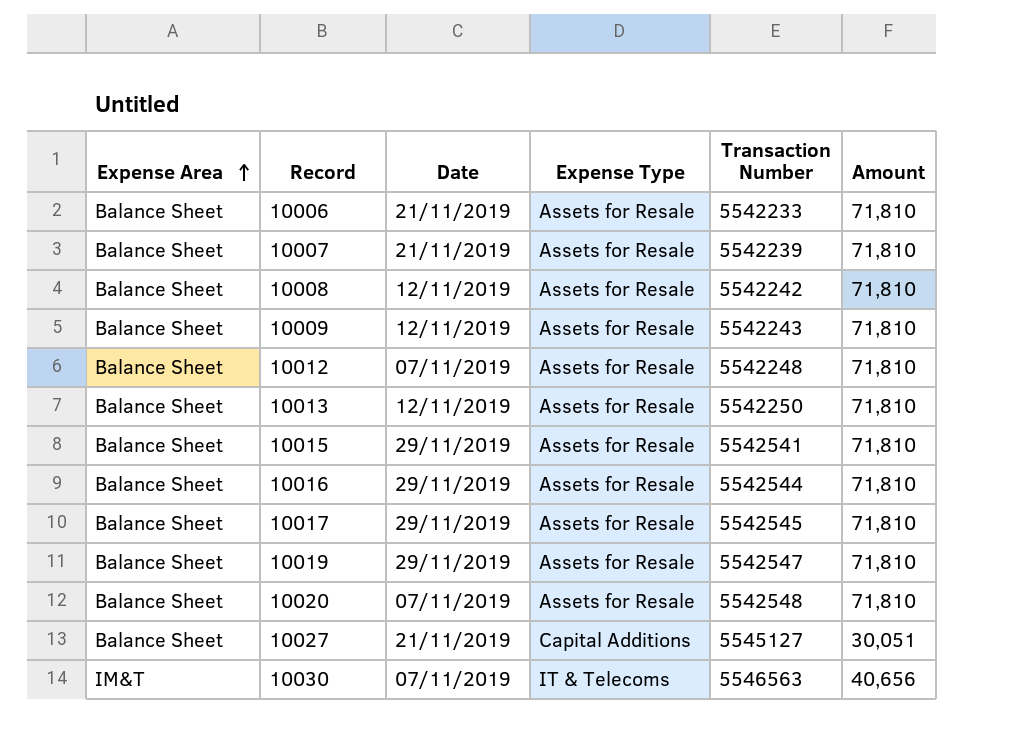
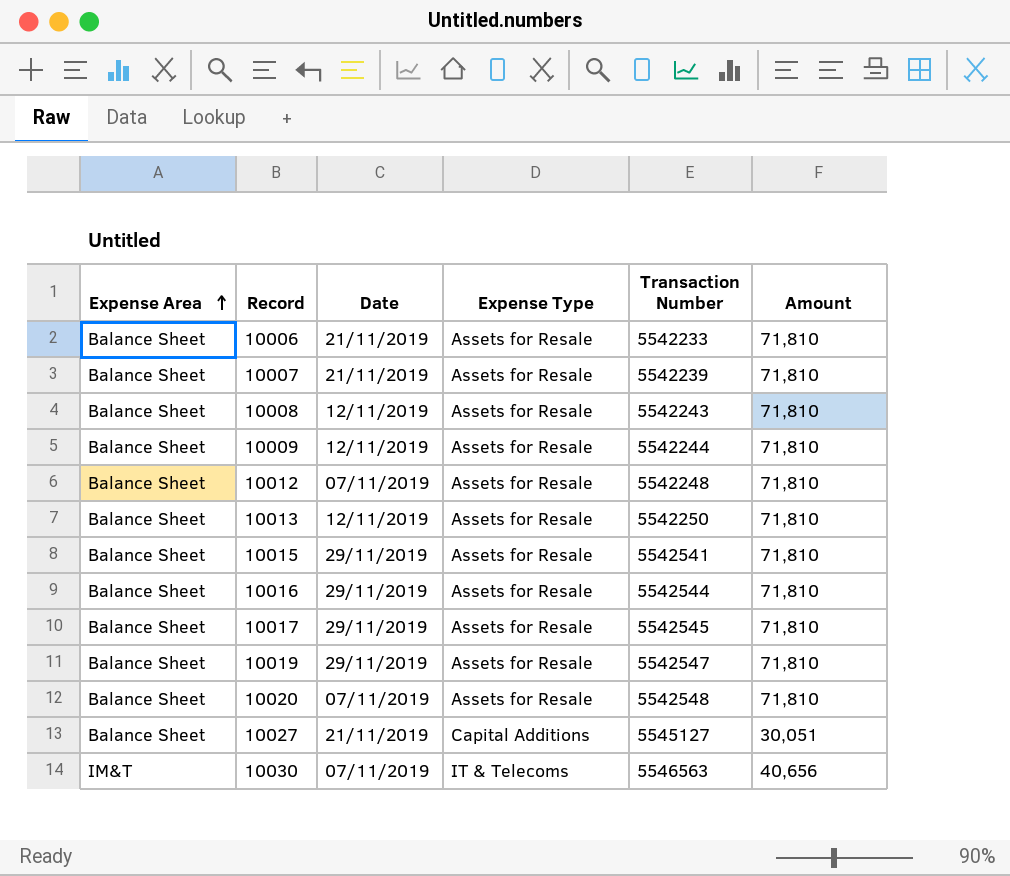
10008 | Transaction Number: 5542242 -> 5542243
10009 | Transaction Number: 5542243 -> 5542244

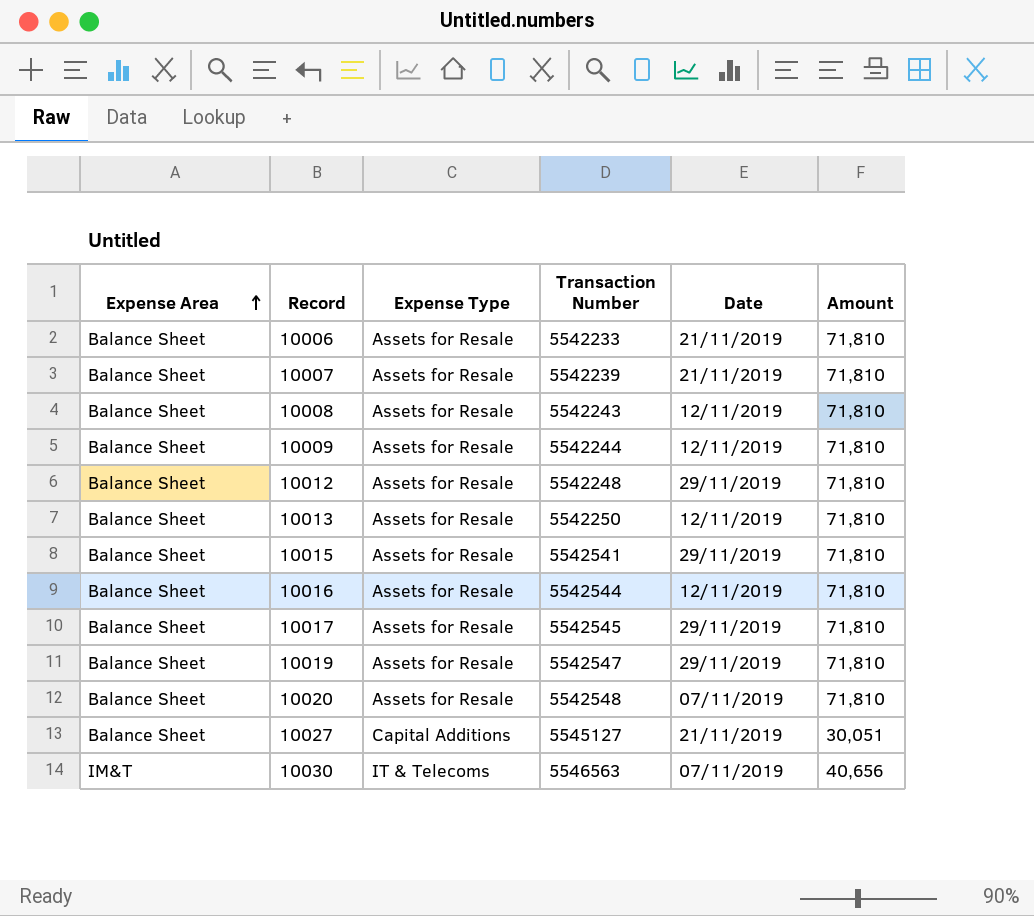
column Date | position: 3 -> 5
10012 | Date: 07/11/2019 -> 29/11/2019
10016 | Date: 29/11/2019 -> 12/11/2019

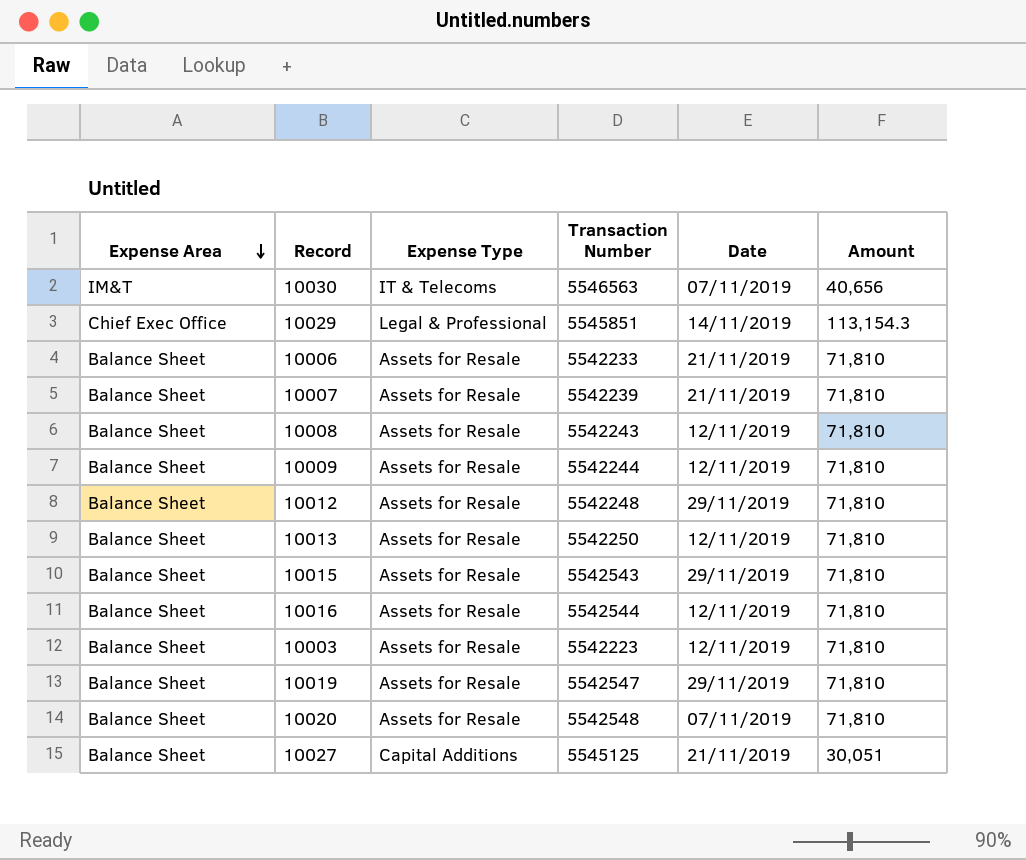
row order: Expense Area ascending -> Expense Area descending
row 10017: Balance Sheet | Assets for Resale | 5542545 | 29/11/2019 | 71,810 -> none
row 10029: none -> Chief Exec Office | Legal & Professional | 5545851 | 14/11/2019 | 113,154.3
10015 | Transaction Number: 5542541 -> 5542543
row 10003: none -> Balance Sheet | Assets for Resale | 5542223 | 12/11/2019 | 71,810
10027 | Transaction Number: 5545127 -> 5545125

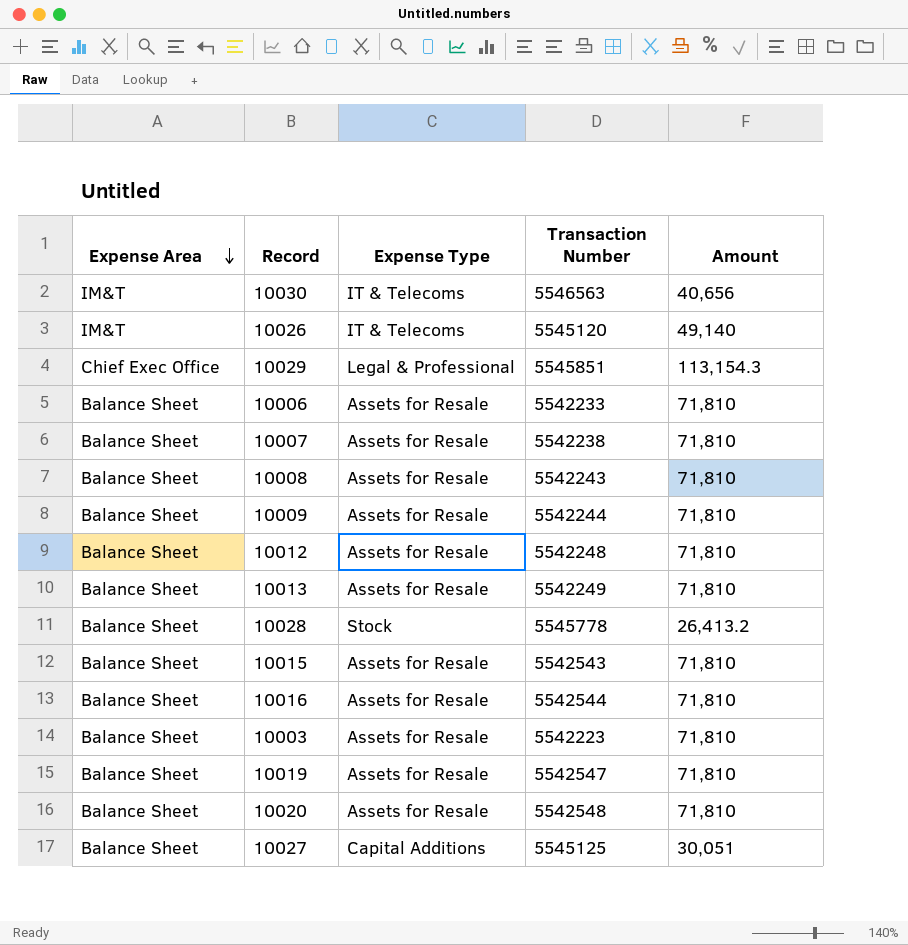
column Date | position: 5 -> none
row 10026: none -> IM&T | IT & Telecoms | 5545120 | 49,140
10007 | Transaction Number: 5542239 -> 5542238
10013 | Transaction Number: 5542250 -> 5542249
row 10028: none -> Balance Sheet | Stock | 5545778 | 26,413.2

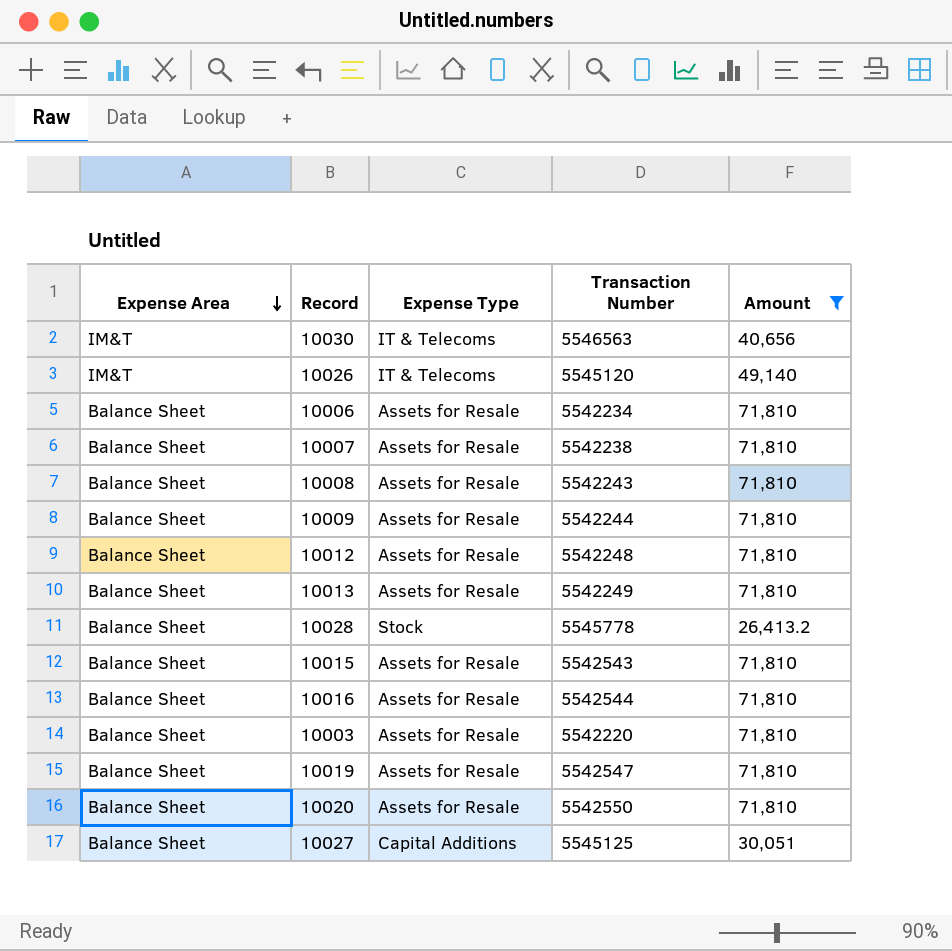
filter: none -> Amount != 113,154.3
10006 | Transaction Number: 5542233 -> 5542234
10003 | Transaction Number: 5542223 -> 5542220
10020 | Transaction Number: 5542548 -> 5542550

